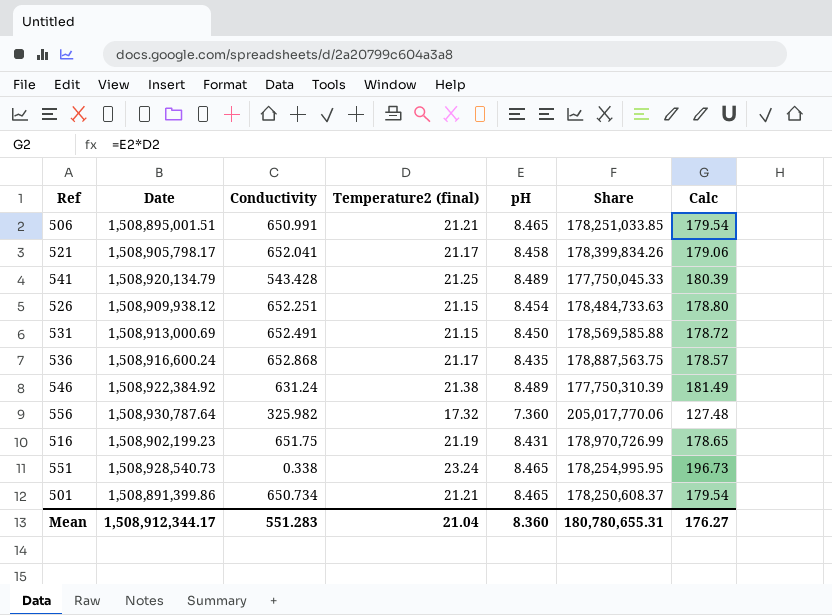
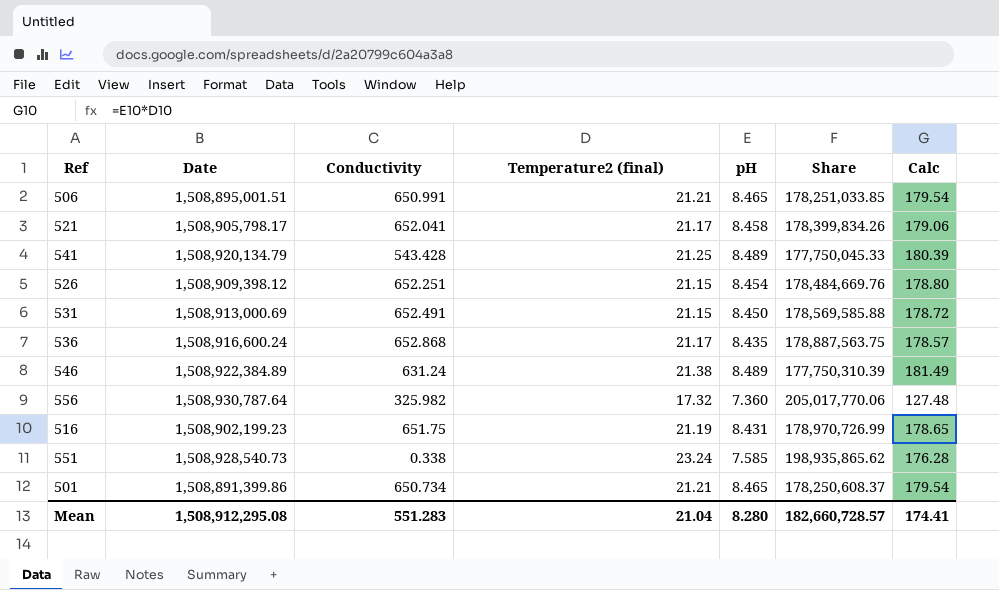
526 | Date: 1,508,909,938.12 -> 1,508,909,398.12
526 | Share: 178,484,733.63 -> 178,484,669.76
546 | Date: 1,508,922,384.92 -> 1,508,922,384.89
551 | pH: 8.465 -> 7.585
551 | Share: 178,254,995.95 -> 198,935,865.62
551 | Calc: 196.73 -> 176.28
Mean | Date: 1,508,912,344.17 -> 1,508,912,295.08
Mean | pH: 8.360 -> 8.280
Mean | Share: 180,780,655.31 -> 182,660,728.57
Mean | Calc: 176.27 -> 174.41

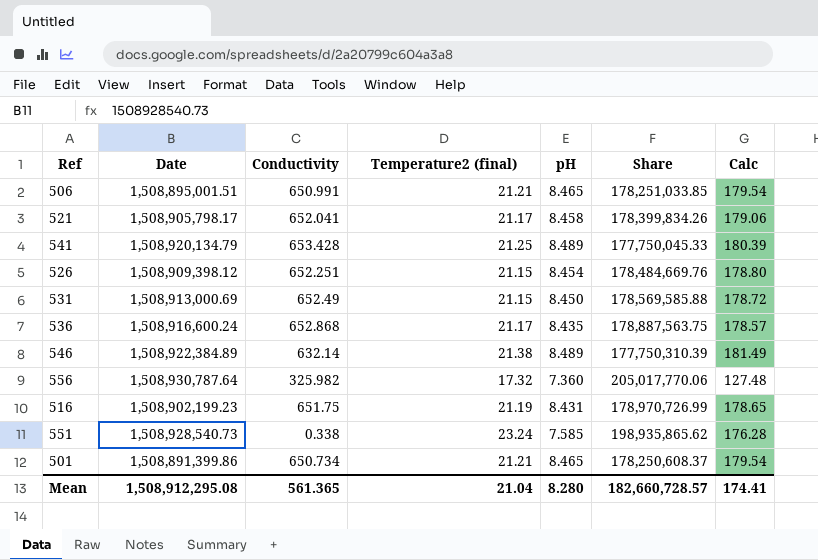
541 | Conductivity: 543.428 -> 653.428
531 | Conductivity: 652.491 -> 652.49
546 | Conductivity: 631.24 -> 632.14
Mean | Conductivity: 551.283 -> 561.365

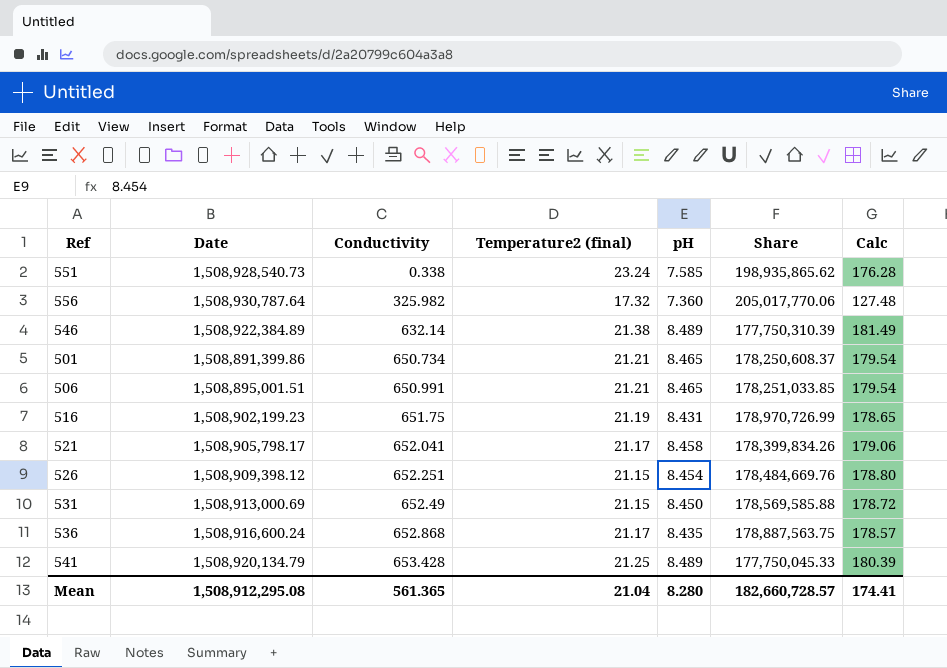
row order: none -> Conductivity ascending

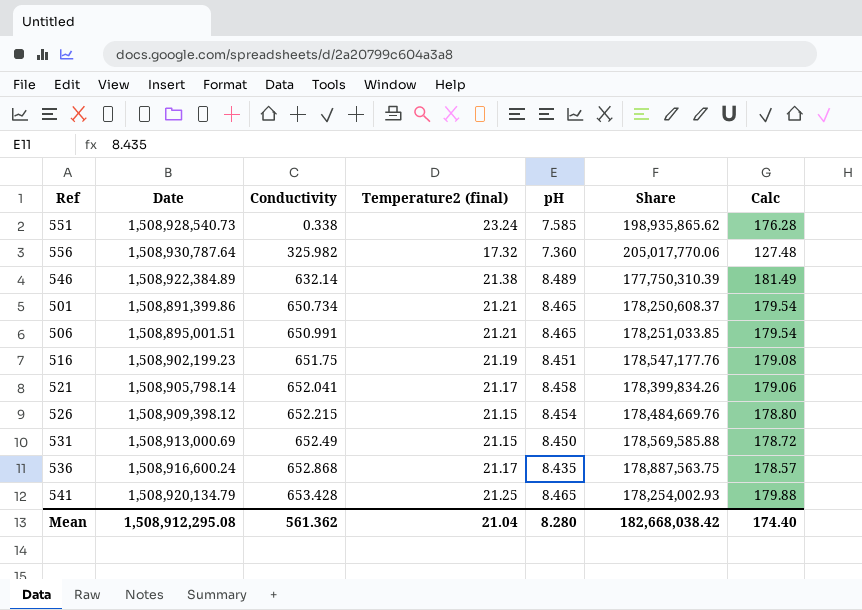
516 | pH: 8.431 -> 8.451
516 | Share: 178,970,726.99 -> 178,547,177.76
516 | Calc: 178.65 -> 179.08
521 | Date: 1,508,905,798.17 -> 1,508,905,798.14
526 | Conductivity: 652.251 -> 652.215
541 | pH: 8.489 -> 8.465
541 | Share: 177,750,045.33 -> 178,254,002.93
541 | Calc: 180.39 -> 179.88
Mean | Conductivity: 561.365 -> 561.362
Mean | Share: 182,660,728.57 -> 182,668,038.42
Mean | Calc: 174.41 -> 174.40

